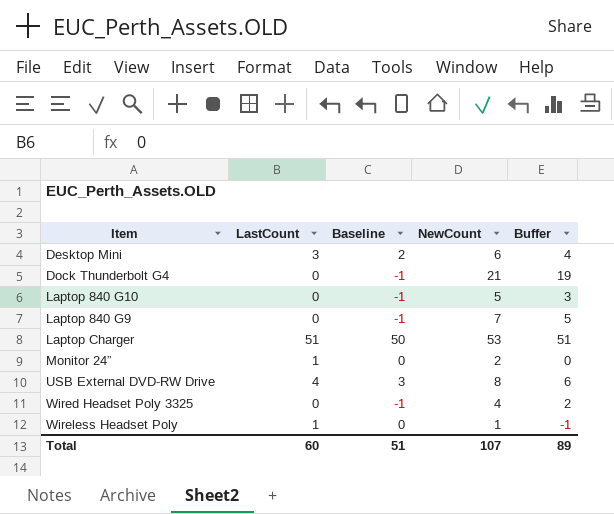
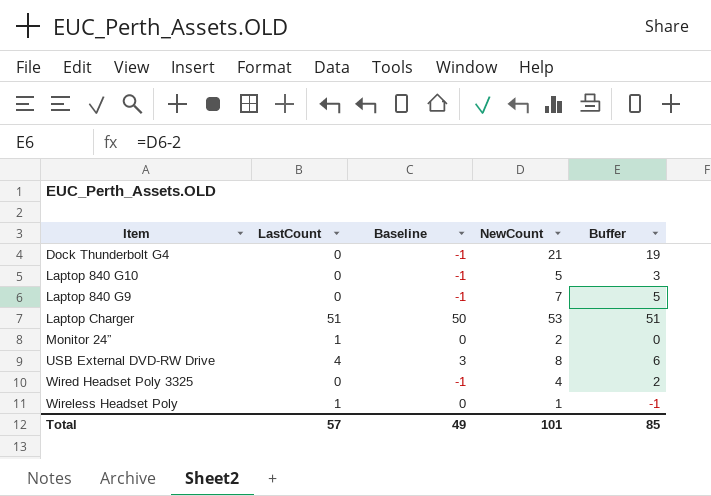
row Desktop Mini: 3 | 2 | 6 | 4 -> none
Total | LastCount: 60 -> 57
Total | Baseline: 51 -> 49
Total | NewCount: 107 -> 101
Total | Buffer: 89 -> 85

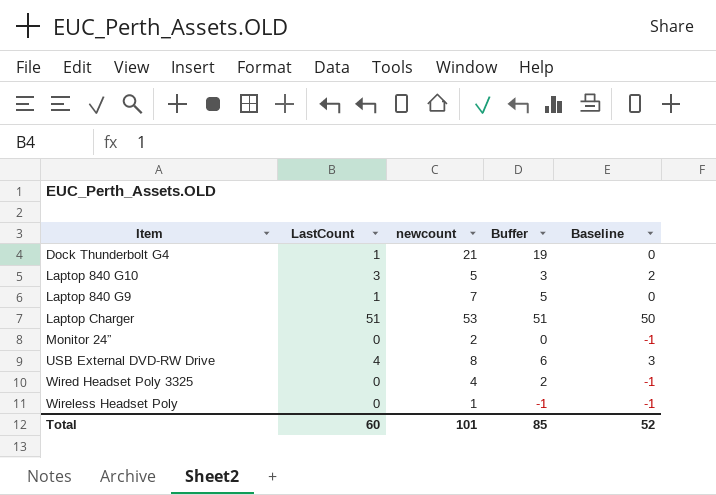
column name: NewCount -> newcount
column Baseline | position: 3 -> 5
Dock Thunderbolt G4 | LastCount: 0 -> 1
Dock Thunderbolt G4 | Baseline: -1 -> 0
Laptop 840 G10 | LastCount: 0 -> 3
Laptop 840 G10 | Baseline: -1 -> 2
Laptop 840 G9 | LastCount: 0 -> 1
Laptop 840 G9 | Baseline: -1 -> 0
Monitor 24” | LastCount: 1 -> 0
Monitor 24” | Baseline: 0 -> -1
Wireless Headset Poly | LastCount: 1 -> 0
Wireless Headset Poly | Baseline: 0 -> -1
Total | LastCount: 57 -> 60
Total | Baseline: 49 -> 52

